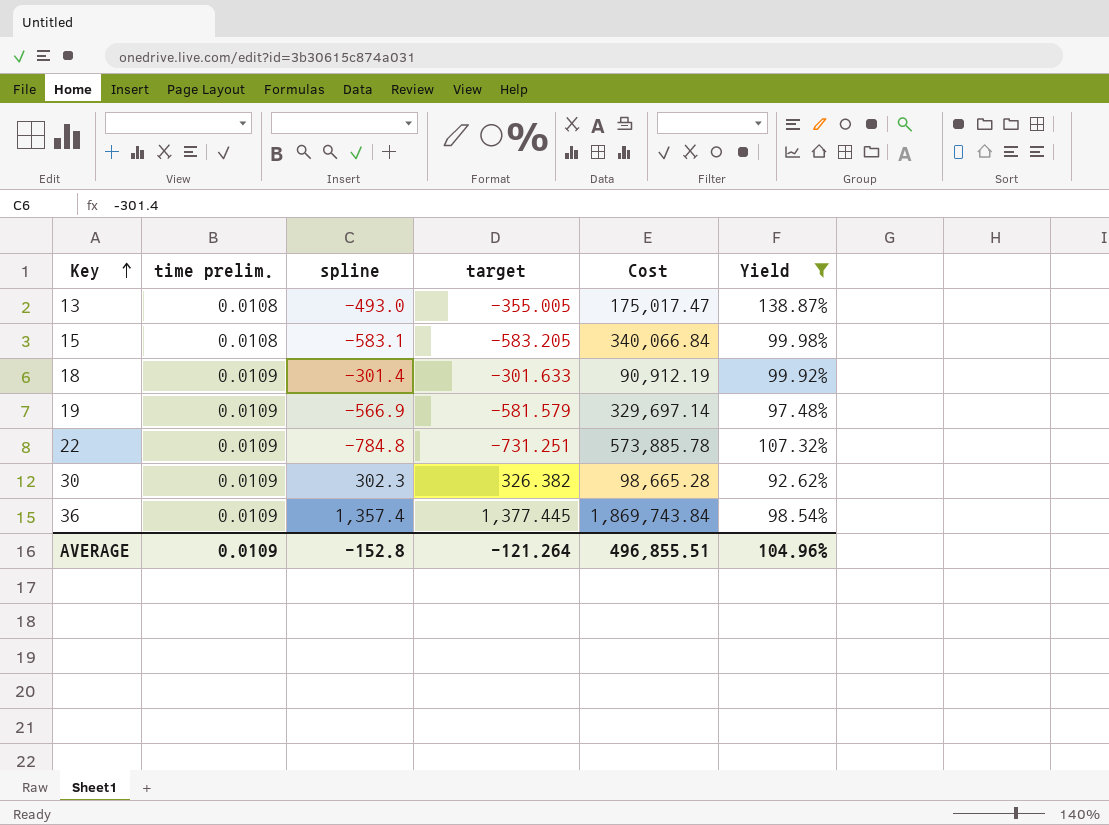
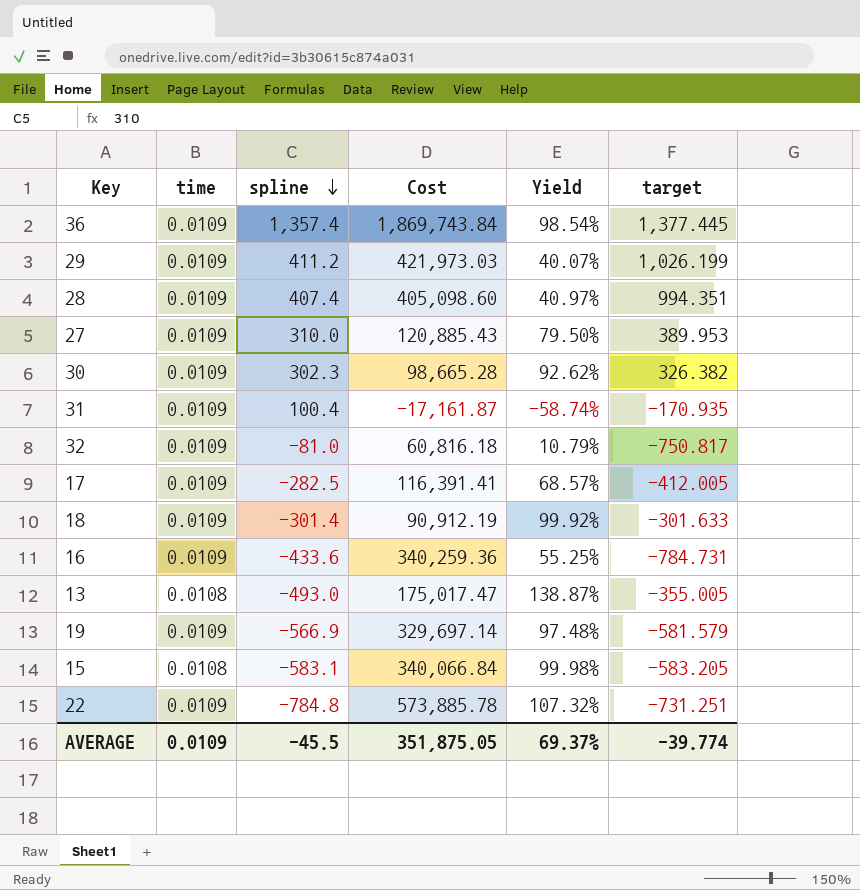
filter: Yield >= 92.62% -> none
row order: Key ascending -> spline descending
column name: time prelim. -> time
column target | position: 4 -> 6
AVERAGE | spline: -152.8 -> -45.5
AVERAGE | Cost: 496,855.51 -> 351,875.05
AVERAGE | Yield: 104.96% -> 69.37%
AVERAGE | target: -121.264 -> -39.774

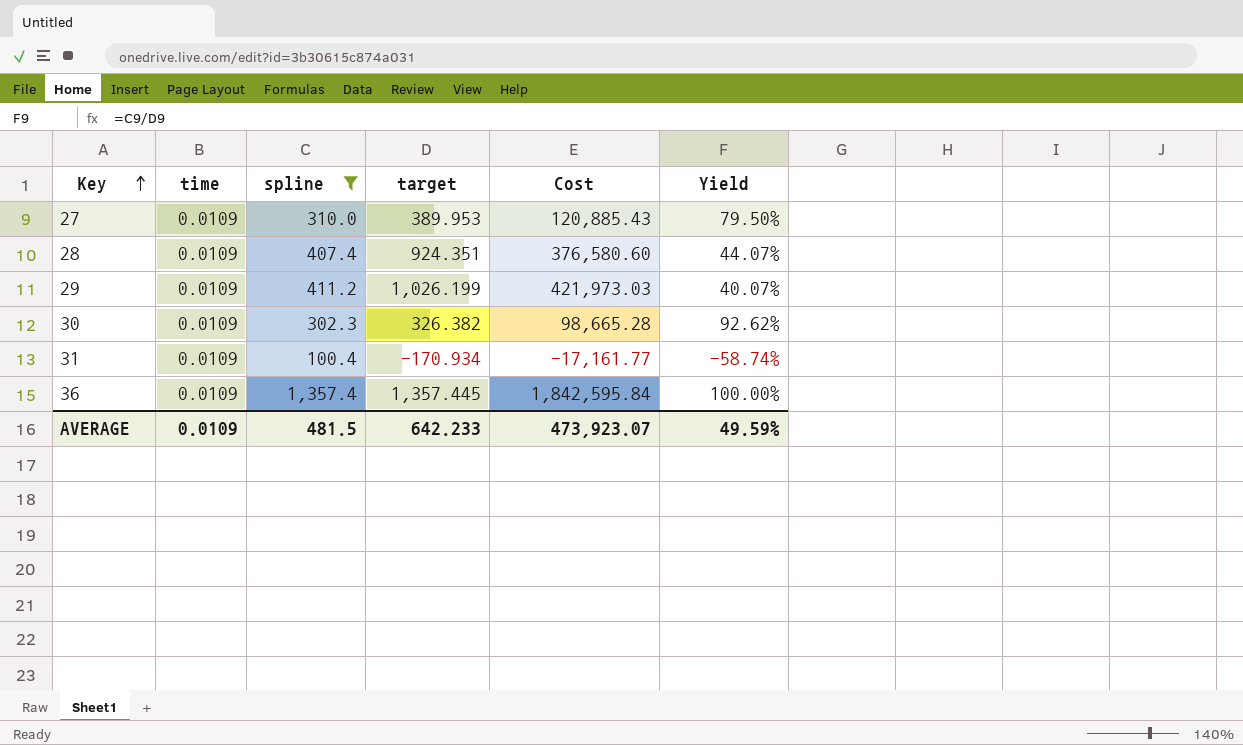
filter: none -> spline >= 100.4
row order: spline descending -> Key ascending
column target | position: 6 -> 4
28 | target: 994.351 -> 924.351
28 | Cost: 405,098.60 -> 376,580.60
28 | Yield: 40.97% -> 44.07%
31 | target: -170.935 -> -170.934
31 | Cost: -17,161.87 -> -17,161.77
36 | target: 1,377.445 -> 1,357.445
36 | Cost: 1,869,743.84 -> 1,842,595.84
36 | Yield: 98.54% -> 100.00%
AVERAGE | spline: -45.5 -> 481.5
AVERAGE | target: -39.774 -> 642.233
AVERAGE | Cost: 351,875.05 -> 473,923.07
AVERAGE | Yield: 69.37% -> 49.59%

